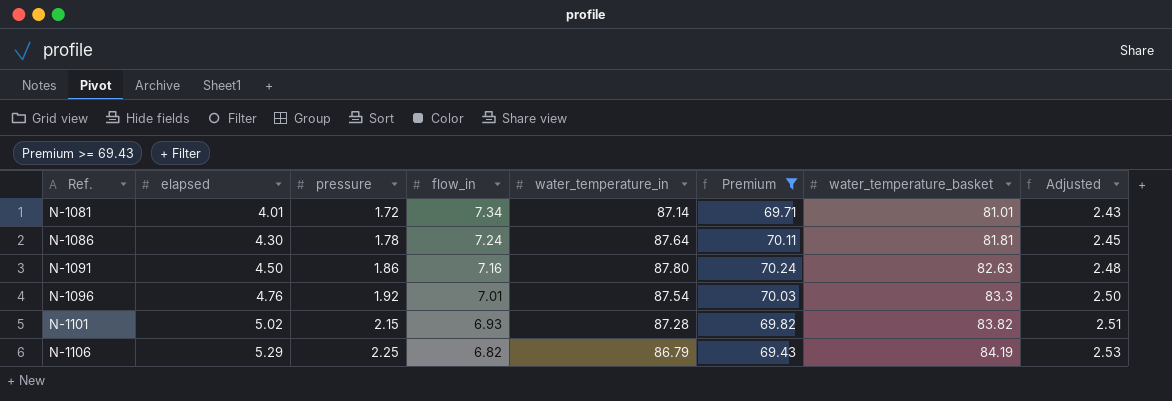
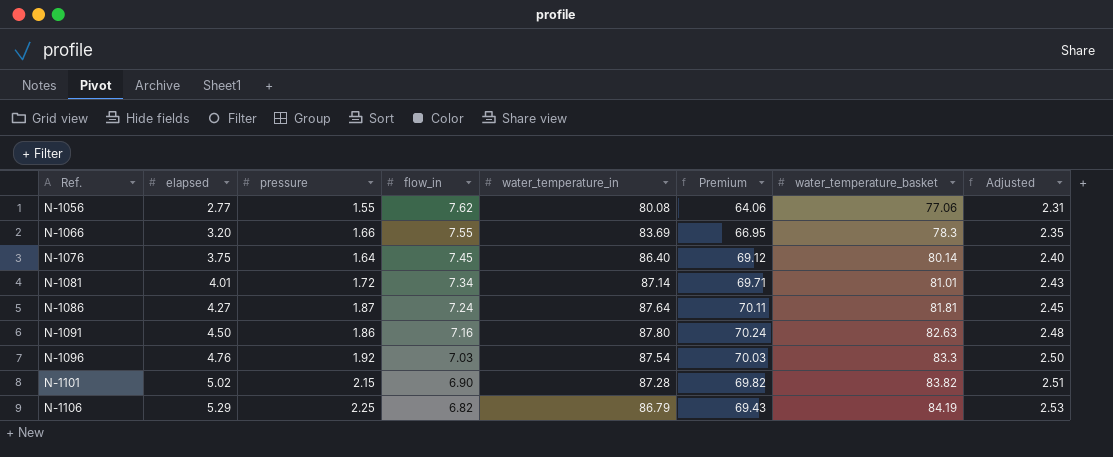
filter: Premium >= 69.43 -> none
N-1086 | elapsed: 4.30 -> 4.27
N-1086 | pressure: 1.78 -> 1.87
N-1096 | flow_in: 7.01 -> 7.03
N-1101 | flow_in: 6.93 -> 6.90

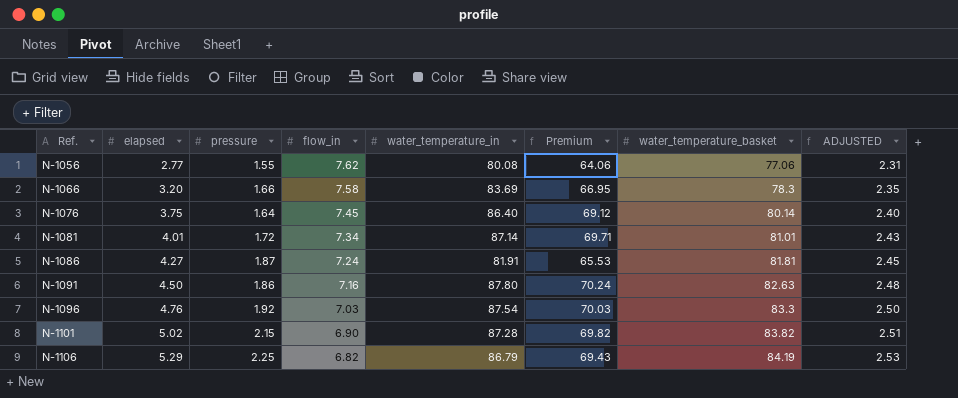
column name: Adjusted -> ADJUSTED
N-1066 | flow_in: 7.55 -> 7.58
N-1086 | water_temperature_in: 87.64 -> 81.91
N-1086 | Premium: 70.11 -> 65.53

